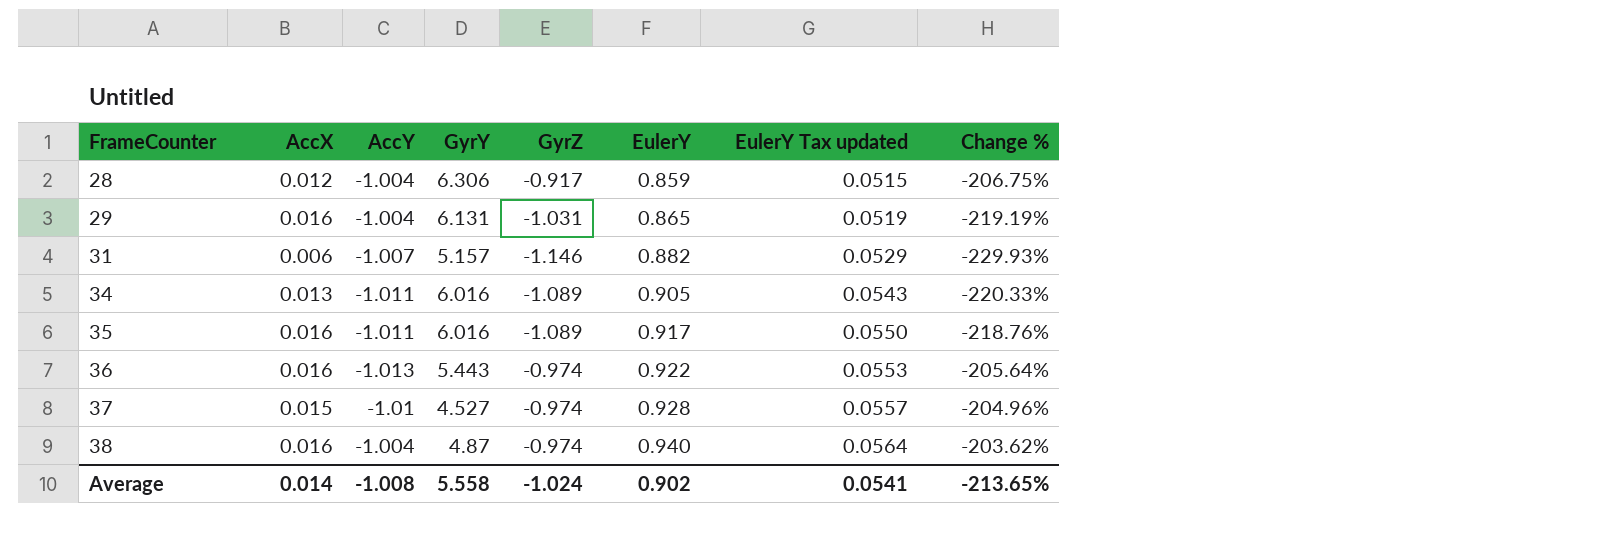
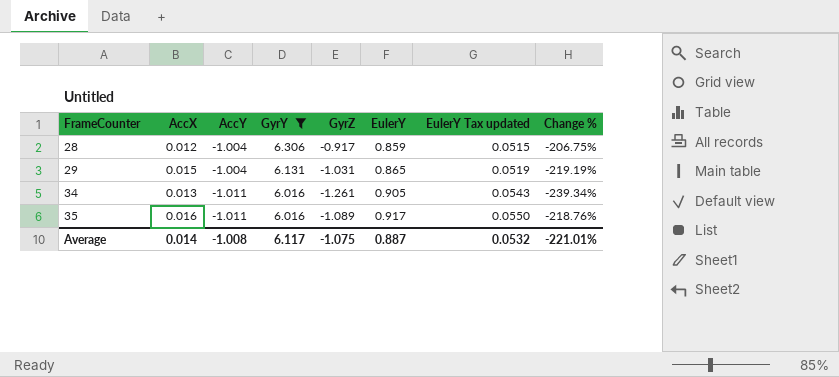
filter: none -> GyrY >= 6.016
29 | AccX: 0.016 -> 0.015
34 | GyrZ: -1.089 -> -1.261
34 | Change %: -220.33% -> -239.34%
Average | GyrY: 5.558 -> 6.117
Average | GyrZ: -1.024 -> -1.075
Average | EulerY: 0.902 -> 0.887
Average | EulerY Tax updated: 0.0541 -> 0.0532
Average | Change %: -213.65% -> -221.01%

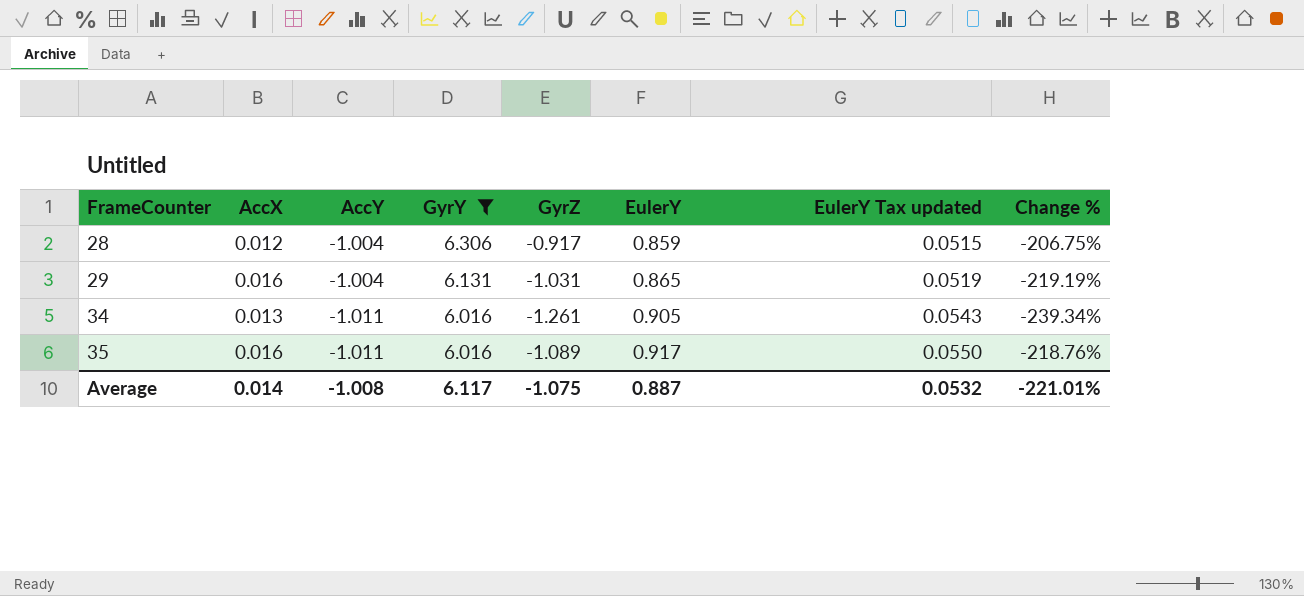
29 | AccX: 0.015 -> 0.016

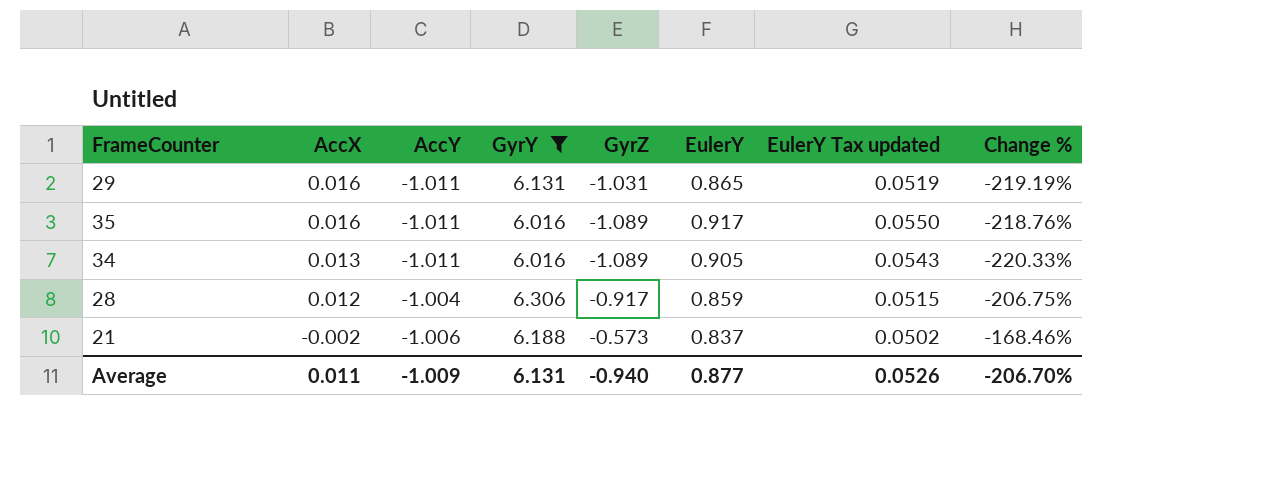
row order: FrameCounter ascending -> AccX descending
29 | AccY: -1.004 -> -1.011
34 | GyrZ: -1.261 -> -1.089
34 | Change %: -239.34% -> -220.33%
row 21: none -> -0.002 | -1.006 | 6.188 | -0.573 | 0.837 | 0.0502 | -168.46%
Average | AccX: 0.014 -> 0.011
Average | AccY: -1.008 -> -1.009
Average | GyrY: 6.117 -> 6.131
Average | GyrZ: -1.075 -> -0.940
Average | EulerY: 0.887 -> 0.877
Average | EulerY Tax updated: 0.0532 -> 0.0526
Average | Change %: -221.01% -> -206.70%

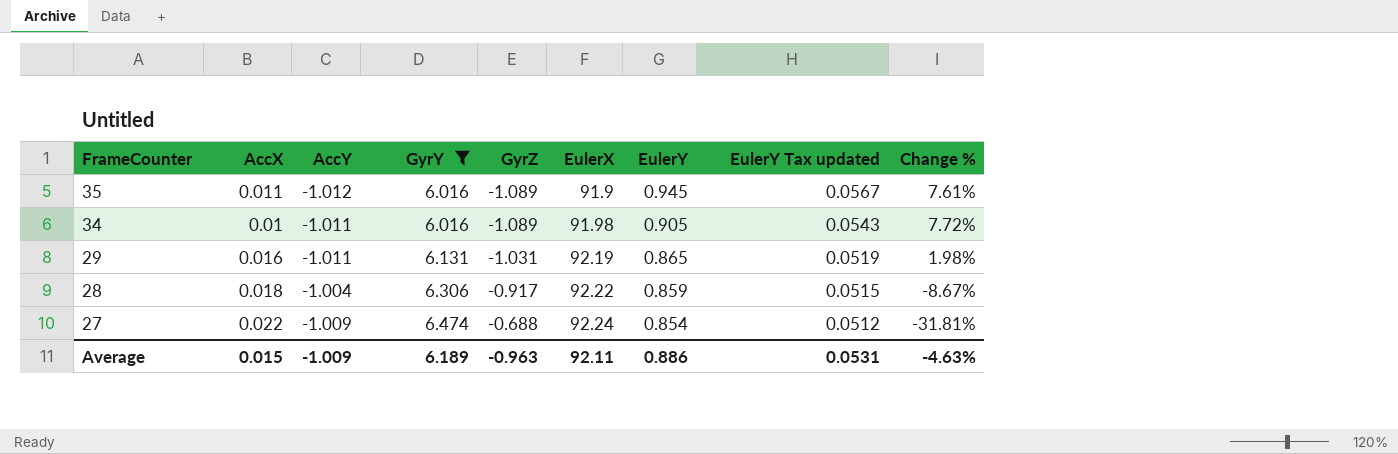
row order: AccX descending -> FrameCounter descending
column EulerX | position: none -> 6
column Change % | formula: ([GyrZ] - [EulerY]) / [EulerY] -> ([GyrZ] - [AccY]) / [AccY]
row 21: -0.002 | -1.006 | 6.188 | -0.573 | 0.837 | 0.0502 | -168.46% -> none
35 | AccX: 0.016 -> 0.011
35 | AccY: -1.011 -> -1.012
35 | EulerY: 0.917 -> 0.945
35 | EulerY Tax updated: 0.0550 -> 0.0567
34 | AccX: 0.013 -> 0.01
28 | AccX: 0.012 -> 0.018
row 27: none -> 0.022 | -1.009 | 6.474 | -0.688 | 92.24 | 0.854 | 0.0512 | -31.81%
Average | AccX: 0.011 -> 0.015
Average | GyrY: 6.131 -> 6.189
Average | GyrZ: -0.940 -> -0.963
Average | EulerY: 0.877 -> 0.886
Average | EulerY Tax updated: 0.0526 -> 0.0531
Average | Change %: -206.70% -> -4.63%

